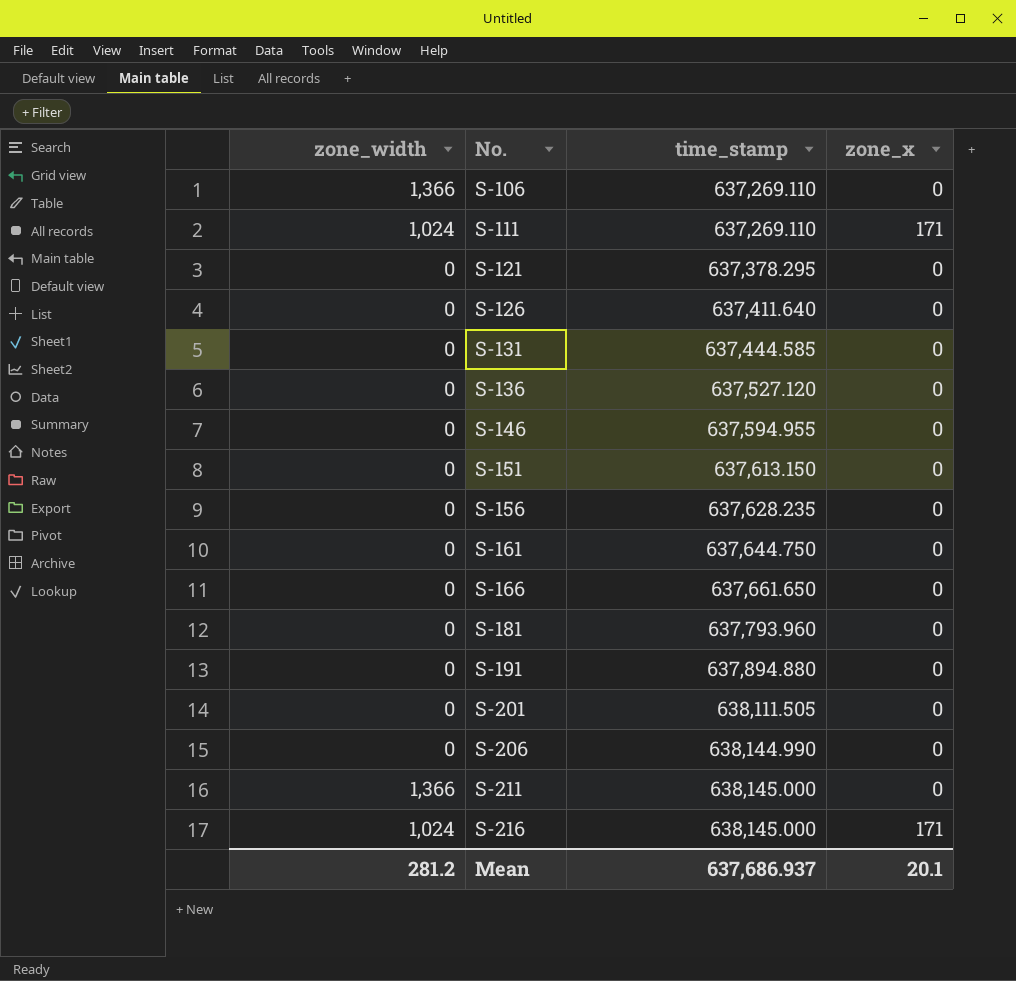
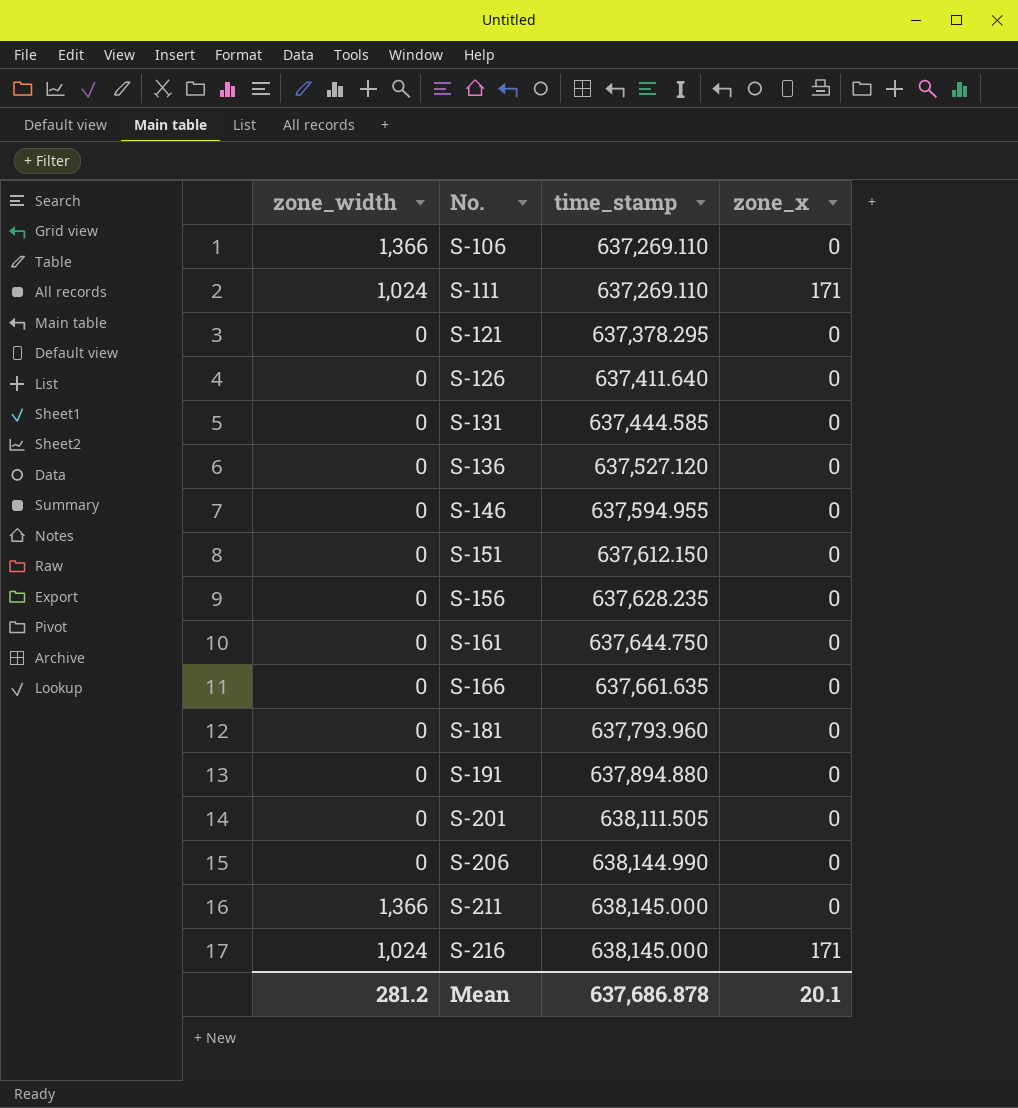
S-151 | time_stamp: 637,613.150 -> 637,612.150
S-166 | time_stamp: 637,661.650 -> 637,661.635
Mean | time_stamp: 637,686.937 -> 637,686.878

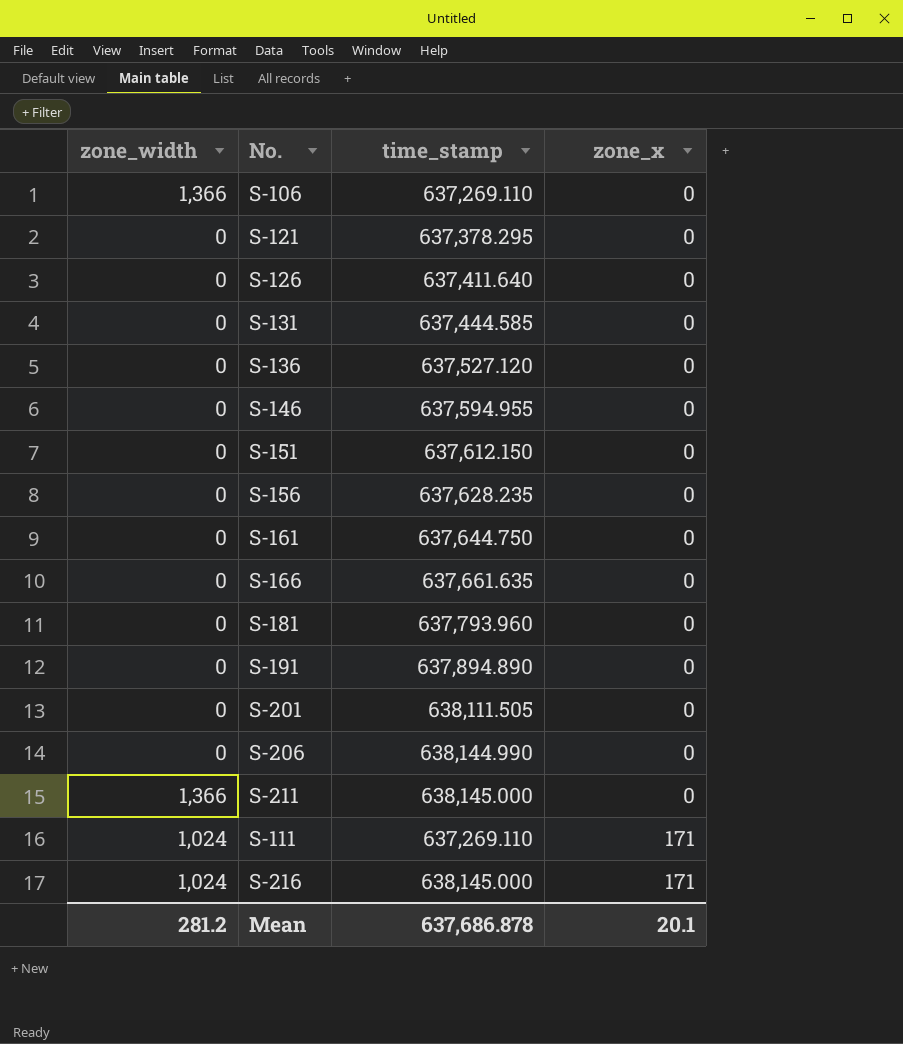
row order: No. ascending -> zone_x ascending
S-191 | time_stamp: 637,894.880 -> 637,894.890

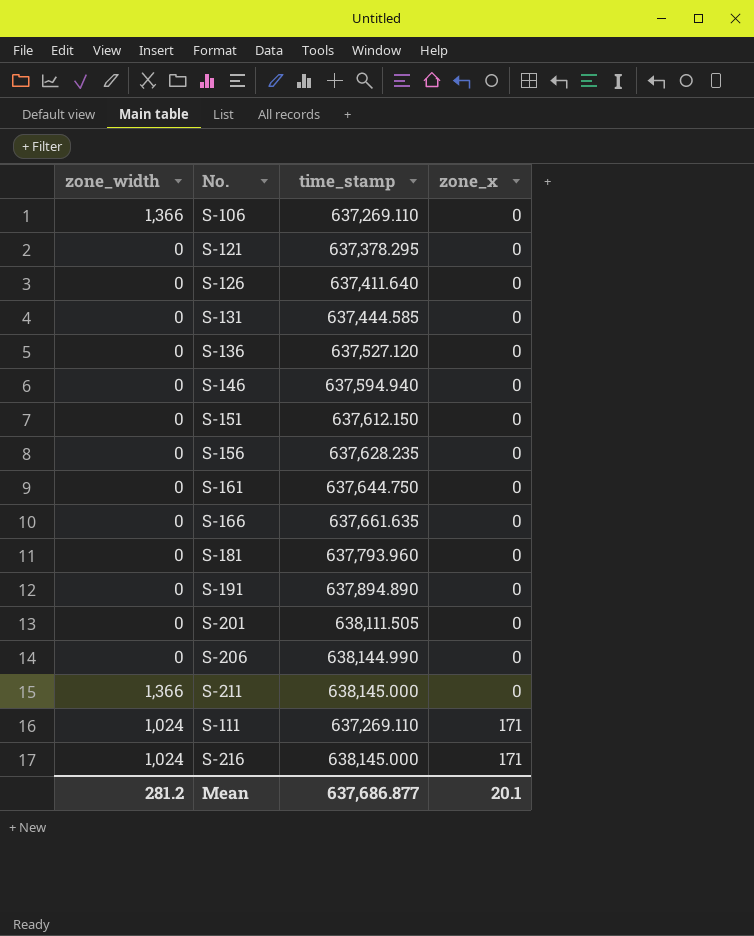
S-146 | time_stamp: 637,594.955 -> 637,594.940
Mean | time_stamp: 637,686.878 -> 637,686.877

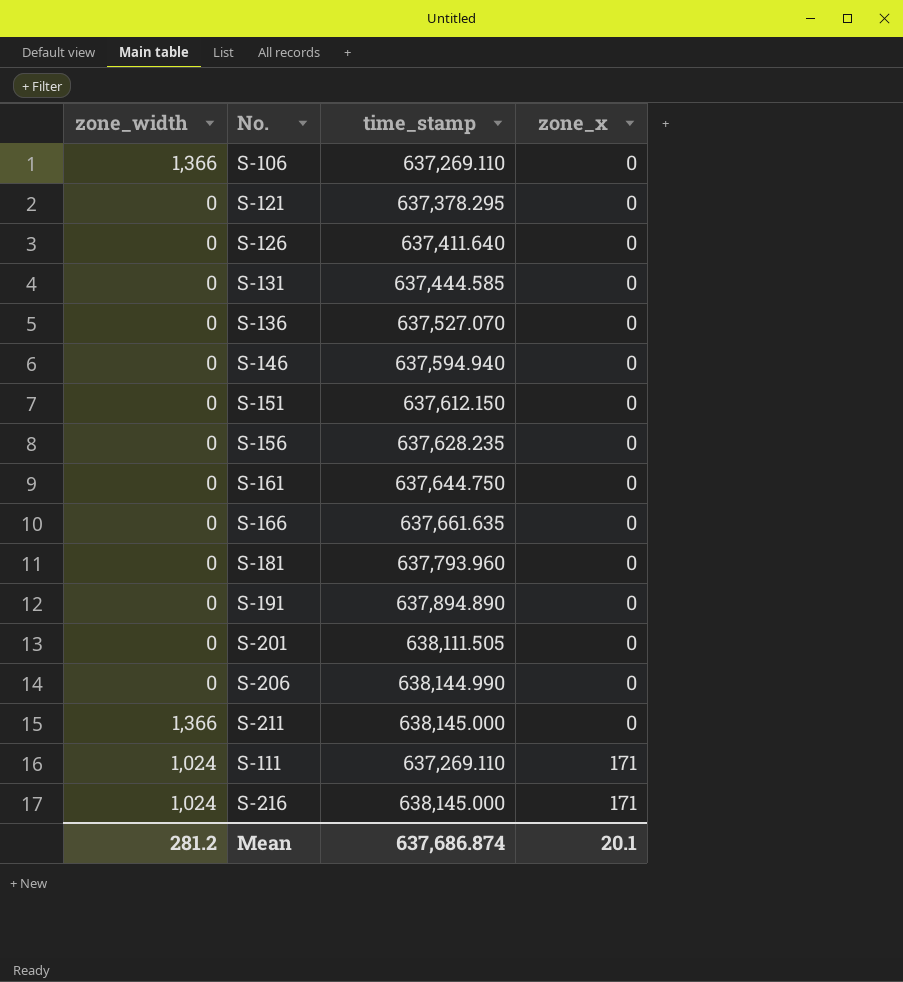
S-136 | time_stamp: 637,527.120 -> 637,527.070
Mean | time_stamp: 637,686.877 -> 637,686.874

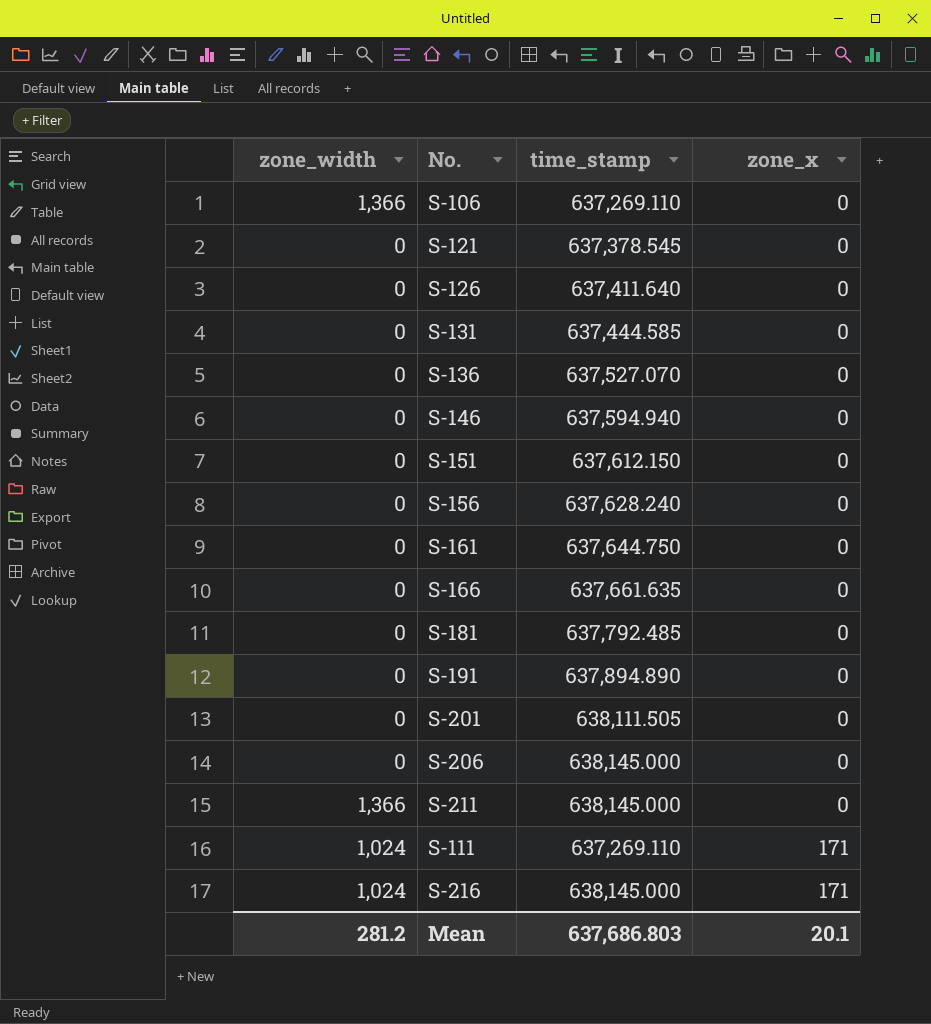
S-121 | time_stamp: 637,378.295 -> 637,378.545
S-156 | time_stamp: 637,628.235 -> 637,628.240
S-181 | time_stamp: 637,793.960 -> 637,792.485
S-206 | time_stamp: 638,144.990 -> 638,145.000
Mean | time_stamp: 637,686.874 -> 637,686.803

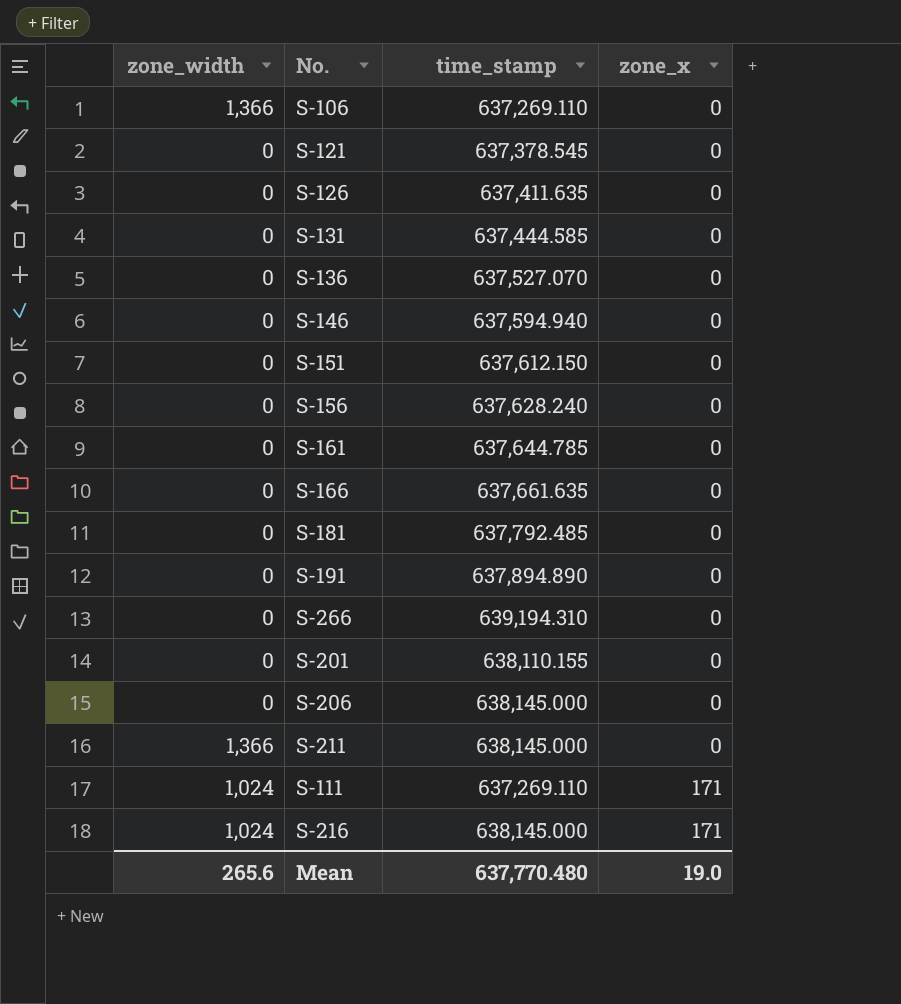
S-126 | time_stamp: 637,411.640 -> 637,411.635
S-161 | time_stamp: 637,644.750 -> 637,644.785
row S-266: none -> 0 | 639,194.310 | 0
S-201 | time_stamp: 638,111.505 -> 638,110.155
Mean | zone_width: 281.2 -> 265.6
Mean | time_stamp: 637,686.803 -> 637,770.480
Mean | zone_x: 20.1 -> 19.0

